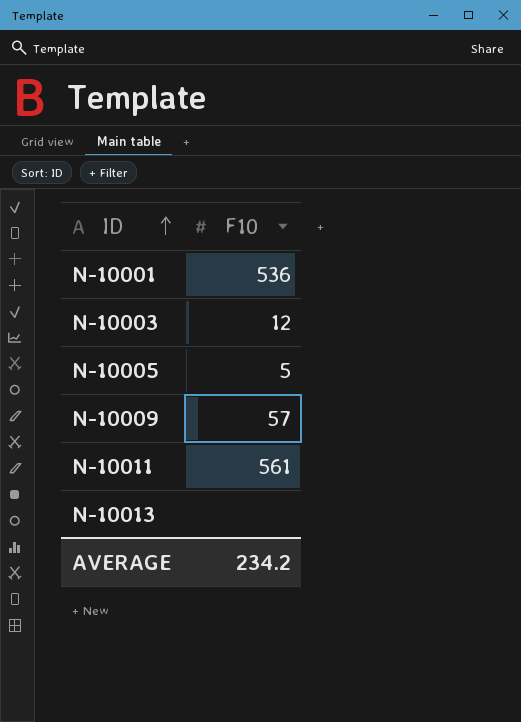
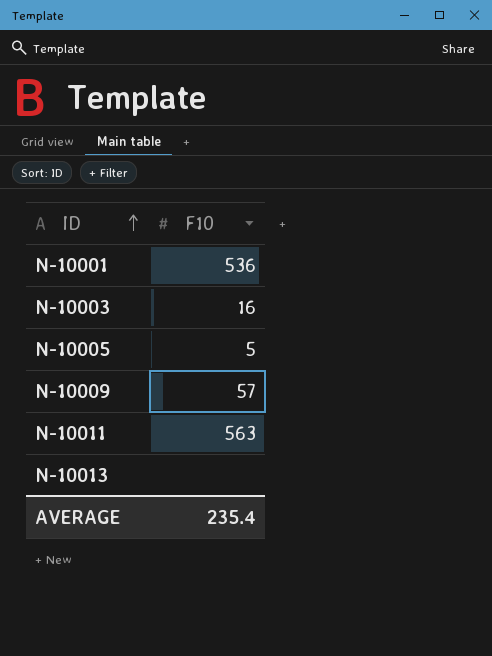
N-10003 | F10: 12 -> 16
N-10011 | F10: 561 -> 563
AVERAGE | F10: 234.2 -> 235.4

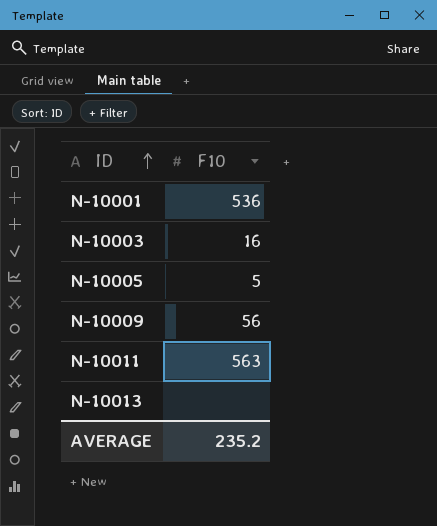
N-10009 | F10: 57 -> 56
AVERAGE | F10: 235.4 -> 235.2

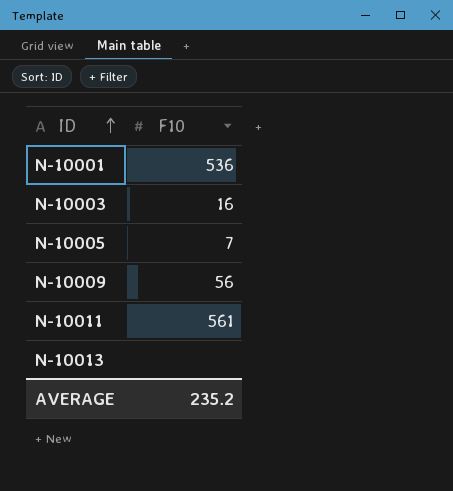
N-10005 | F10: 5 -> 7
N-10011 | F10: 563 -> 561

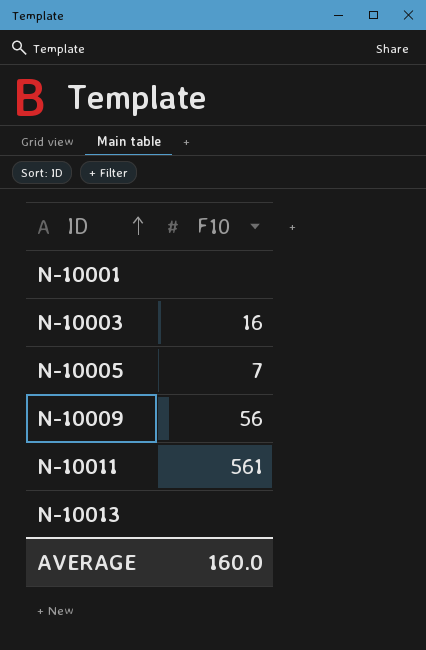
N-10001 | F10: 536 -> none
AVERAGE | F10: 235.2 -> 160.0

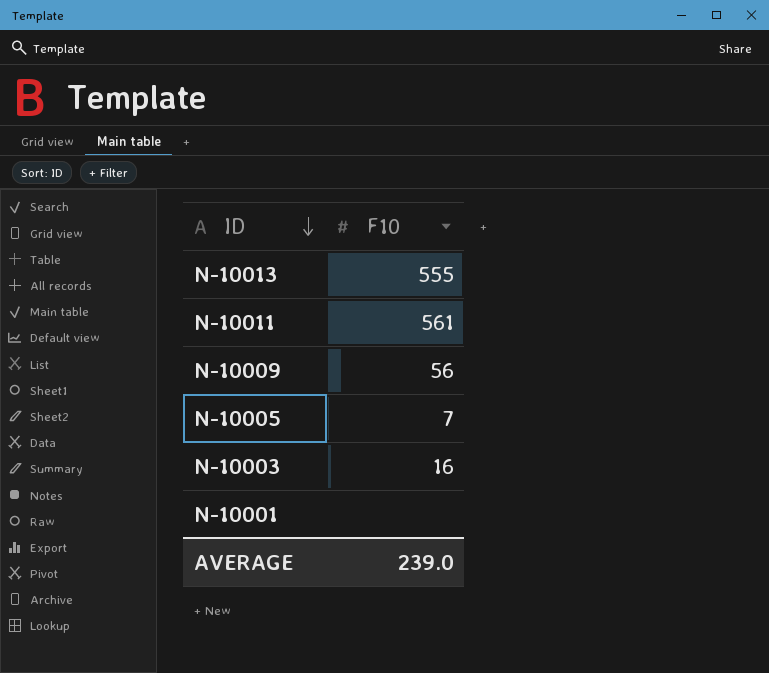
row order: ID ascending -> ID descending
N-10013 | F10: none -> 555
AVERAGE | F10: 160.0 -> 239.0

